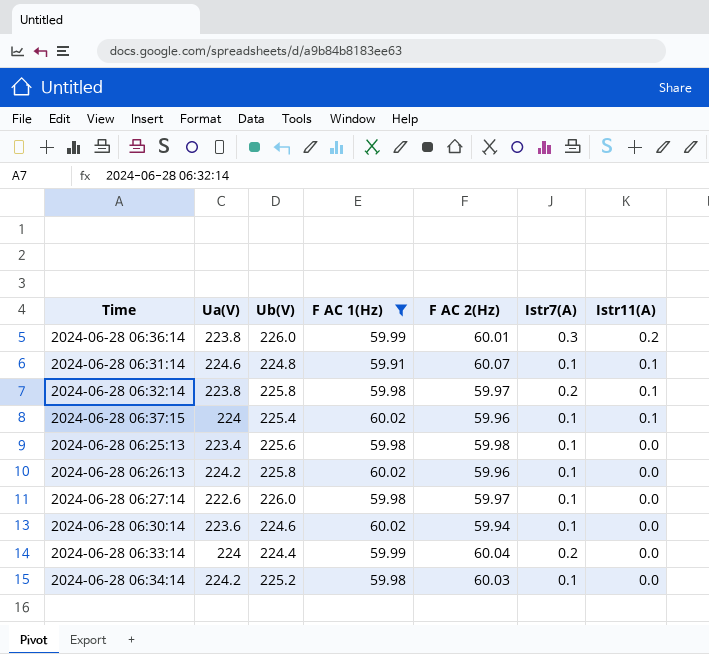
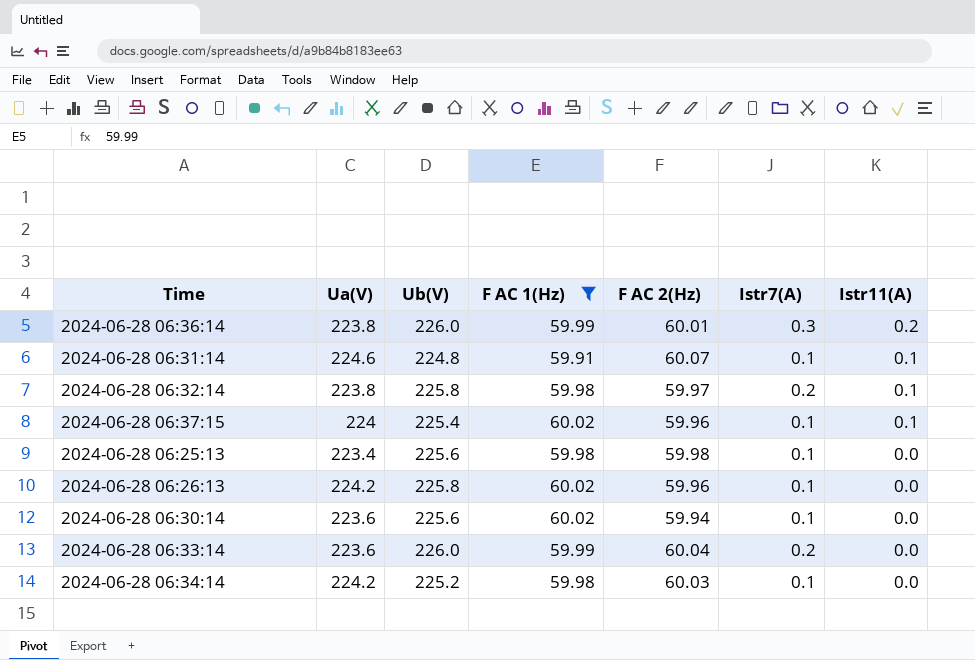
row 2024-06-28 06:27:14: 222.6 | 226.0 | 59.98 | 59.97 | 0.1 | 0.0 -> none
2024-06-28 06:30:14 | Ub(V): 224.6 -> 225.6
2024-06-28 06:33:14 | Ua(V): 224 -> 223.6
2024-06-28 06:33:14 | Ub(V): 224.4 -> 226.0

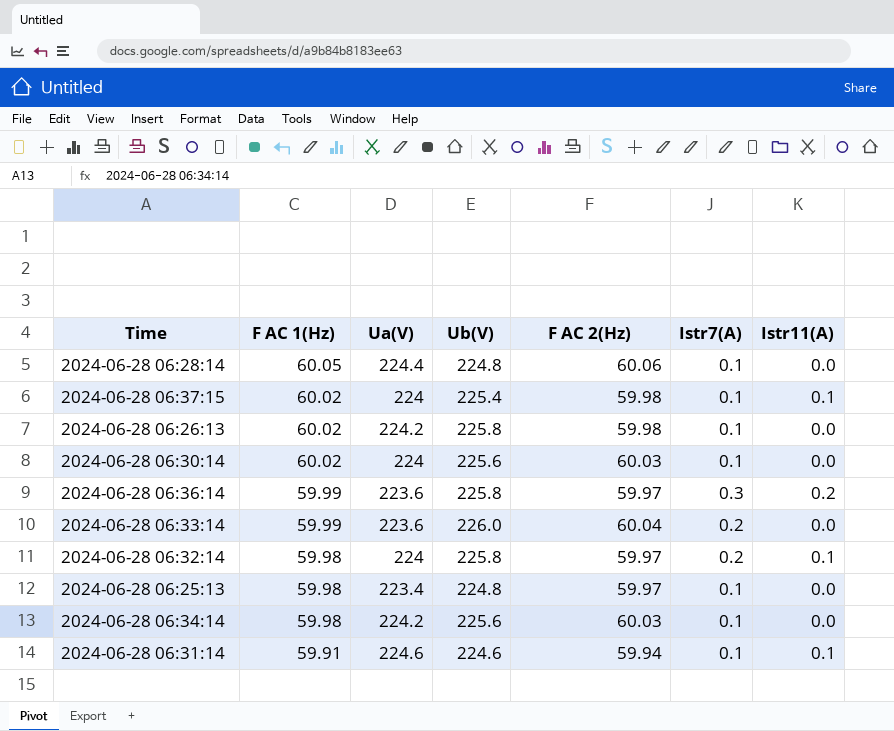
filter: F AC 1(Hz) != 60.05 -> none
row order: Istr11(A) descending -> F AC 1(Hz) descending
column F AC 1(Hz) | position: 4 -> 2
2024-06-28 06:37:15 | F AC 2(Hz): 59.96 -> 59.98
2024-06-28 06:26:13 | F AC 2(Hz): 59.96 -> 59.98
2024-06-28 06:30:14 | Ua(V): 223.6 -> 224
2024-06-28 06:30:14 | F AC 2(Hz): 59.94 -> 60.03
2024-06-28 06:36:14 | Ua(V): 223.8 -> 223.6
2024-06-28 06:36:14 | Ub(V): 226.0 -> 225.8
2024-06-28 06:36:14 | F AC 2(Hz): 60.01 -> 59.97
2024-06-28 06:32:14 | Ua(V): 223.8 -> 224
2024-06-28 06:25:13 | Ub(V): 225.6 -> 224.8
2024-06-28 06:25:13 | F AC 2(Hz): 59.98 -> 59.97
2024-06-28 06:34:14 | Ub(V): 225.2 -> 225.6
2024-06-28 06:31:14 | Ub(V): 224.8 -> 224.6
2024-06-28 06:31:14 | F AC 2(Hz): 60.07 -> 59.94

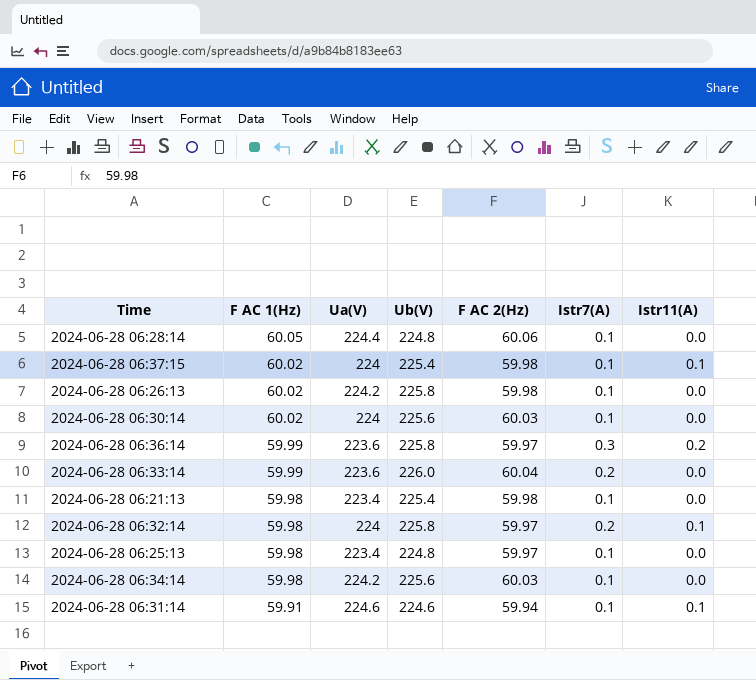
row 2024-06-28 06:21:13: none -> 59.98 | 223.4 | 225.4 | 59.98 | 0.1 | 0.0

